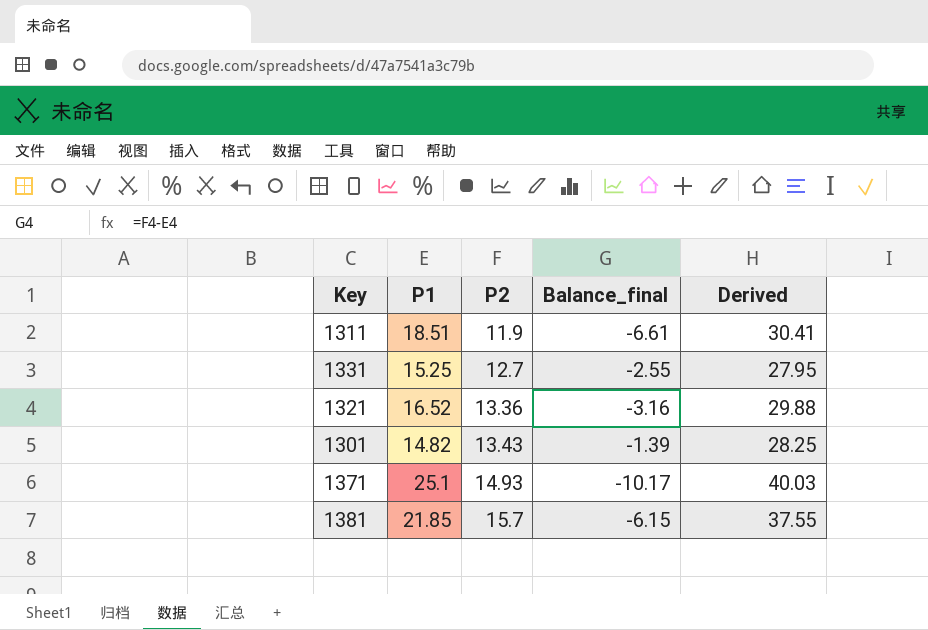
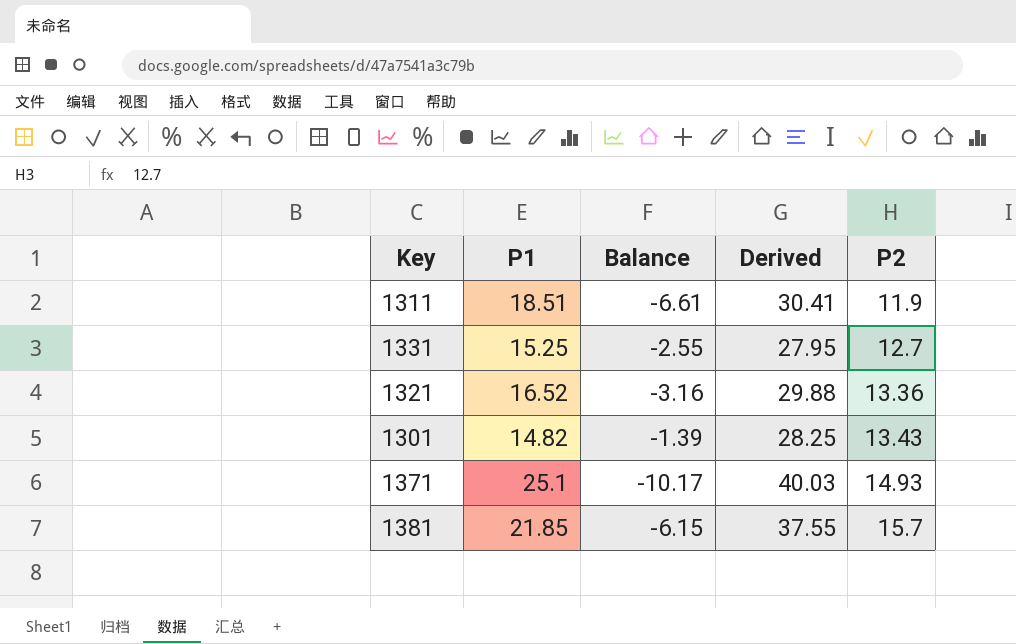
column name: Balance_final -> Balance
column P2 | position: 3 -> 5

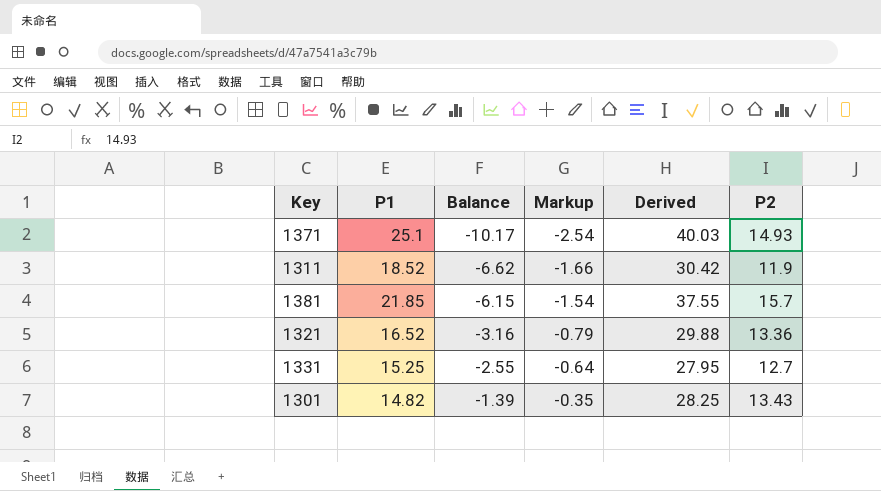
row order: P2 ascending -> Balance ascending
column Markup | formula: none -> [Balance] * 0.25
1311 | P1: 18.51 -> 18.52
1311 | Balance: -6.61 -> -6.62
1311 | Derived: 30.41 -> 30.42

